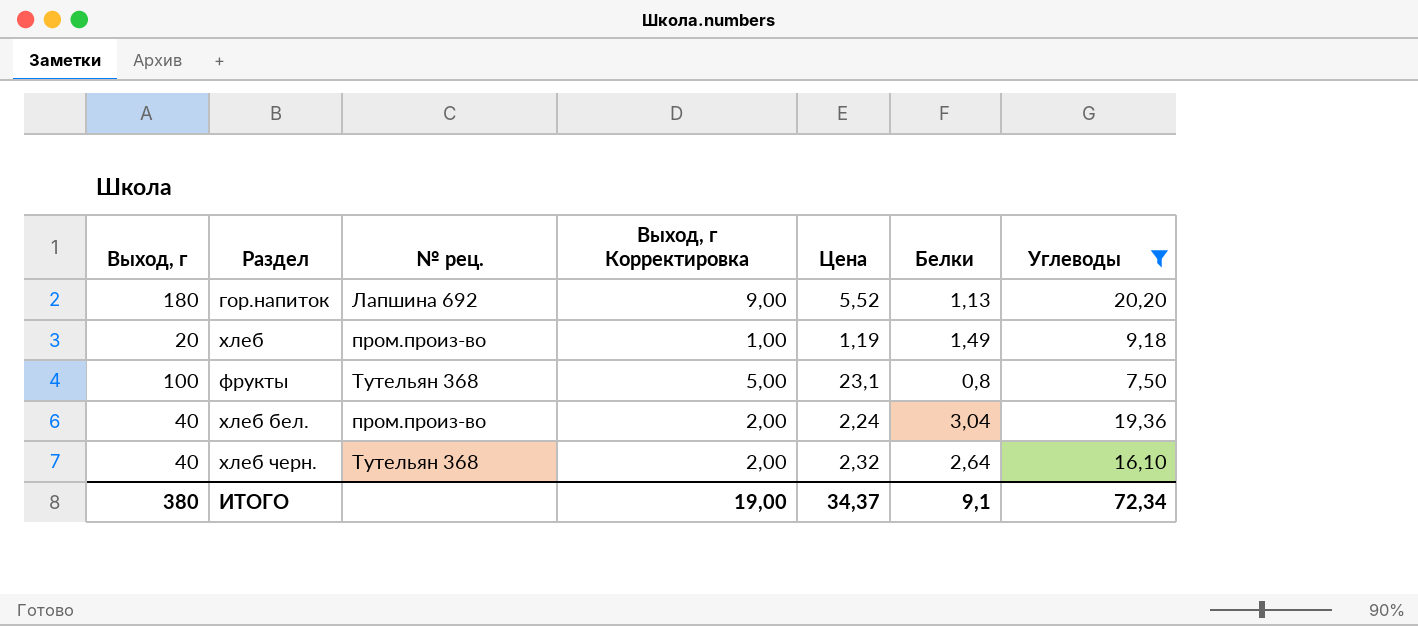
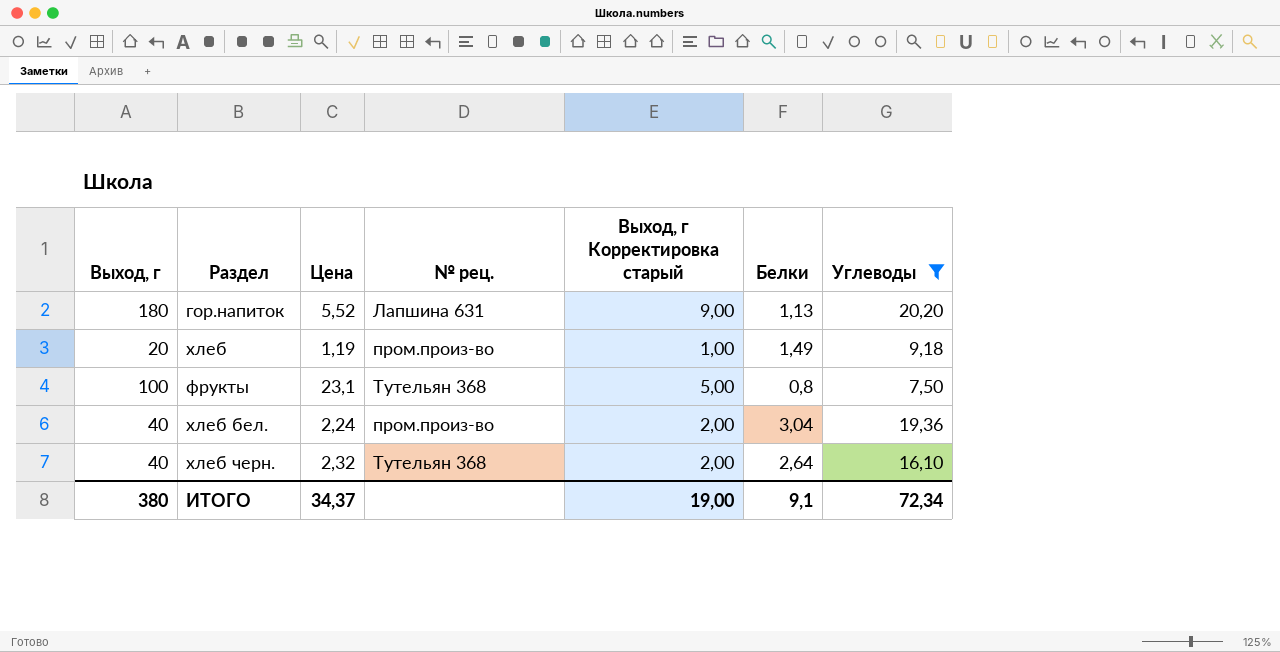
column Цена | position: 5 -> 3
column name: Выход, г Корректировка -> Выход, г Корректировка старый
гор.напиток | № рец.: Лапшина 692 -> Лапшина 631

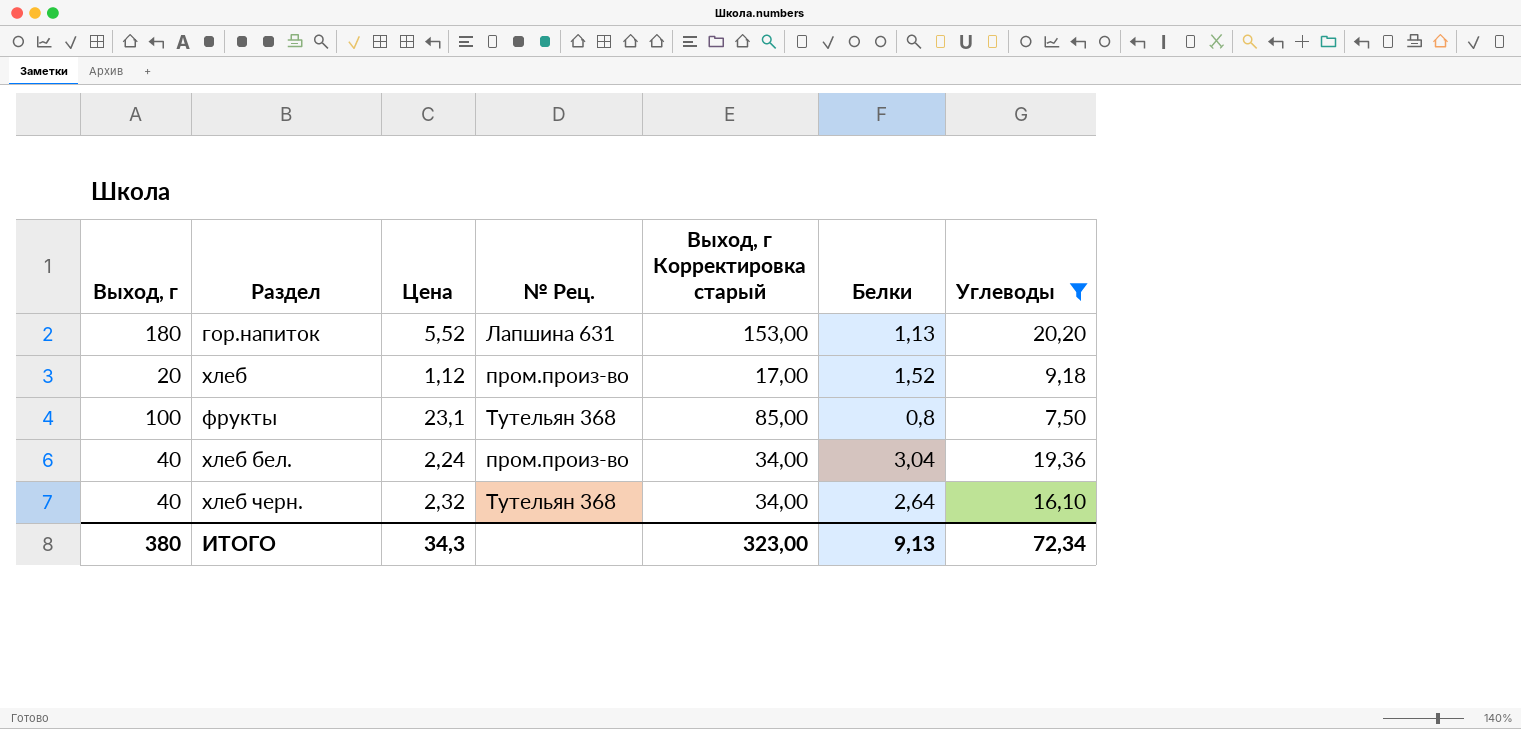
column name: № рец. -> № Рец.
column Выход, г Корректировка старый | formula: [Выход, г] * 0,05 -> [Выход, г] * 0,85
хлеб | Цена: 1,19 -> 1,12
хлеб | Белки: 1,49 -> 1,52
ИТОГО | Цена: 34,37 -> 34,3
ИТОГО | Выход, г Корректировка старый: 19,00 -> 323,00
ИТОГО | Белки: 9,1 -> 9,13

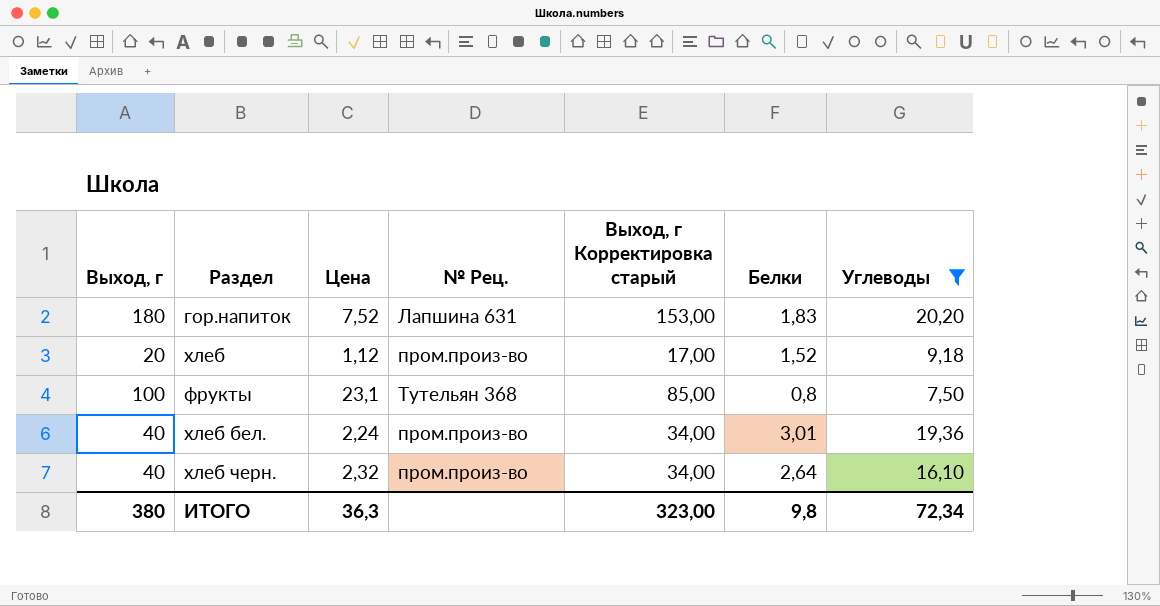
гор.напиток | Цена: 5,52 -> 7,52
гор.напиток | Белки: 1,13 -> 1,83
хлеб бел. | Белки: 3,04 -> 3,01
хлеб черн. | № Рец.: Тутельян 368 -> пром.произ-во
ИТОГО | Цена: 34,3 -> 36,3
ИТОГО | Белки: 9,13 -> 9,8

